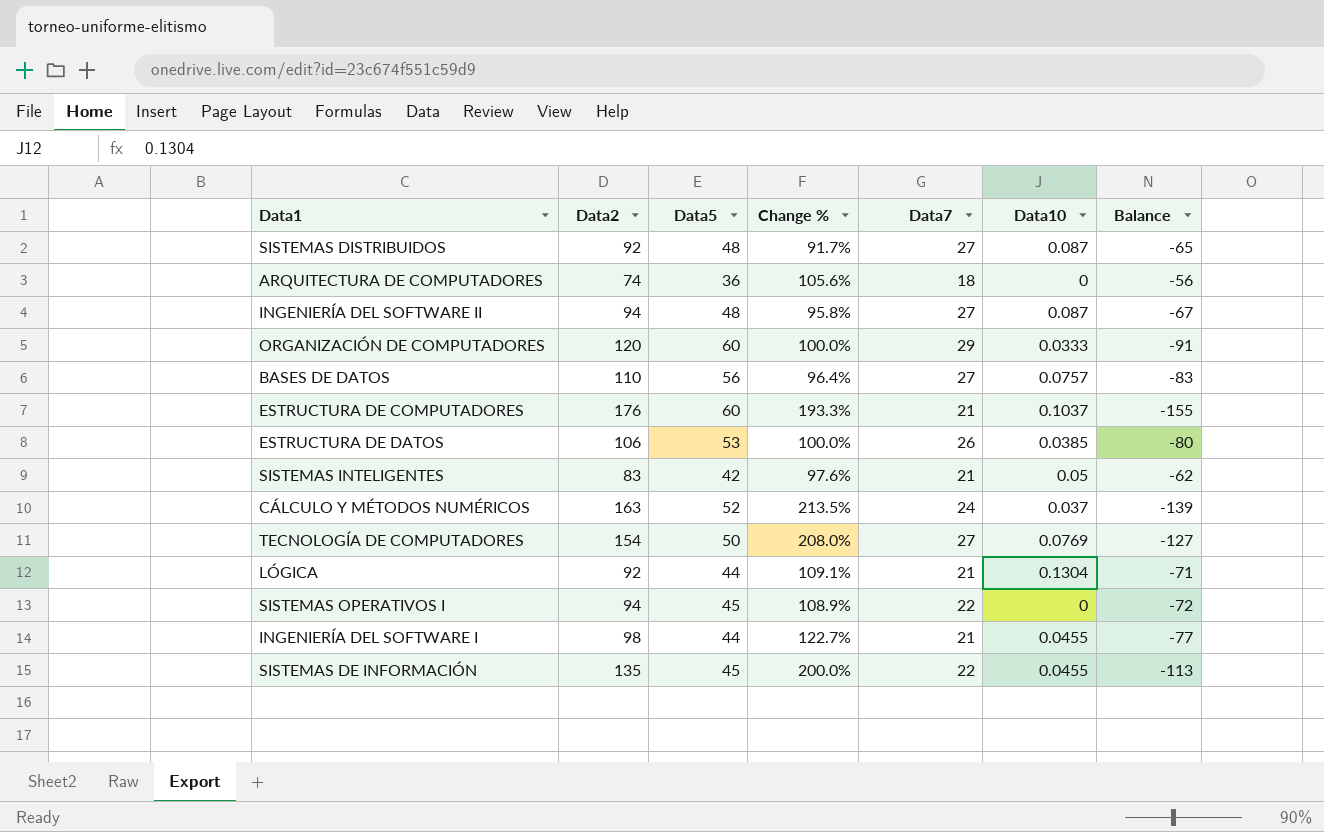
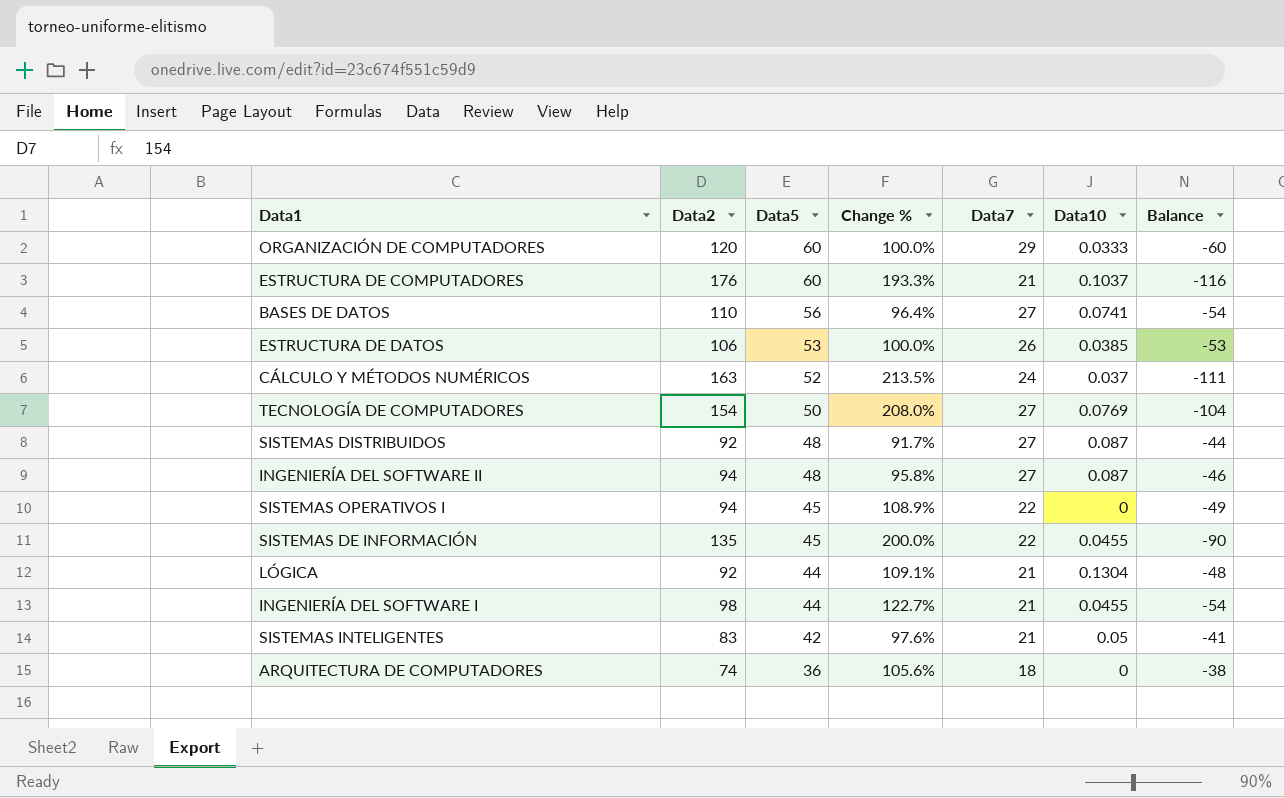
row order: none -> Data5 descending
column Balance | formula: [Data7] - [Data2] -> [Data5] - [Data2]
BASES DE DATOS | Data10: 0.0757 -> 0.0741

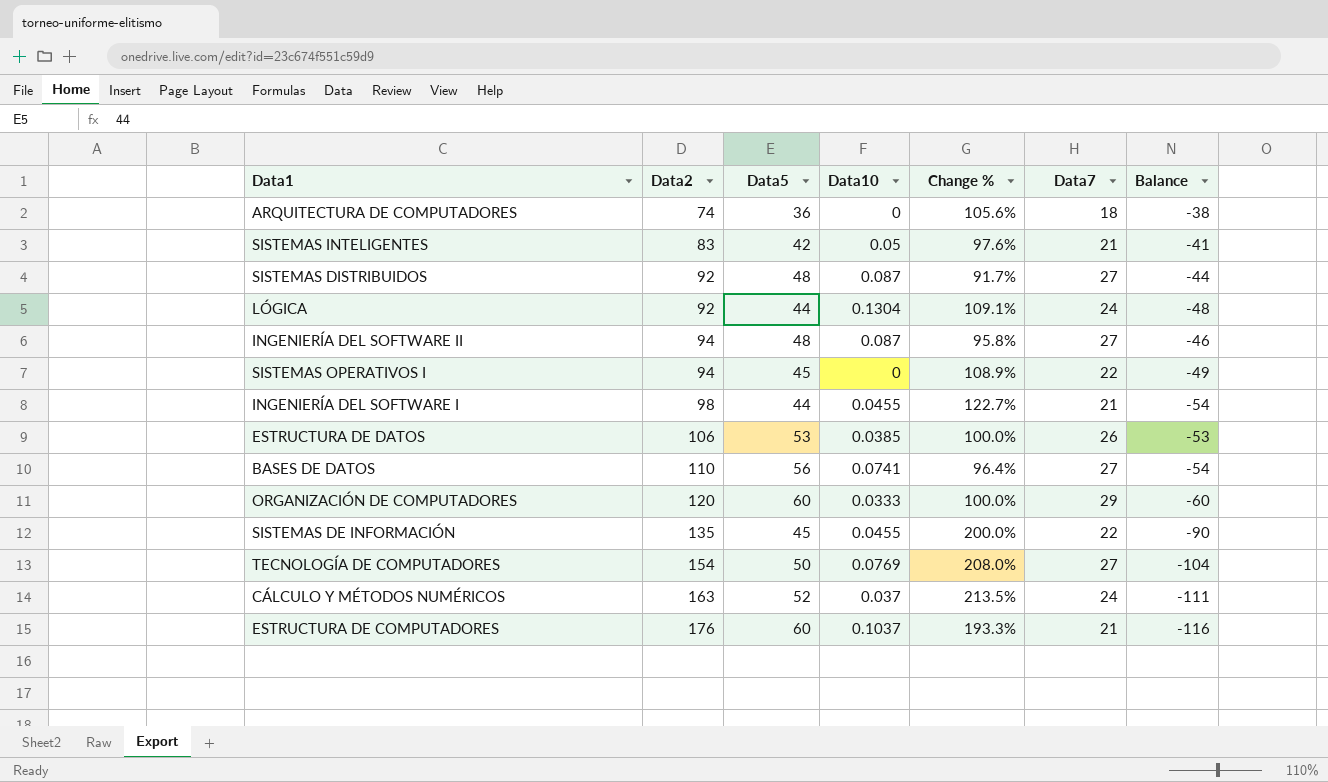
row order: Data5 descending -> Data2 ascending
column Data10 | position: 6 -> 4
LÓGICA | Data7: 21 -> 24

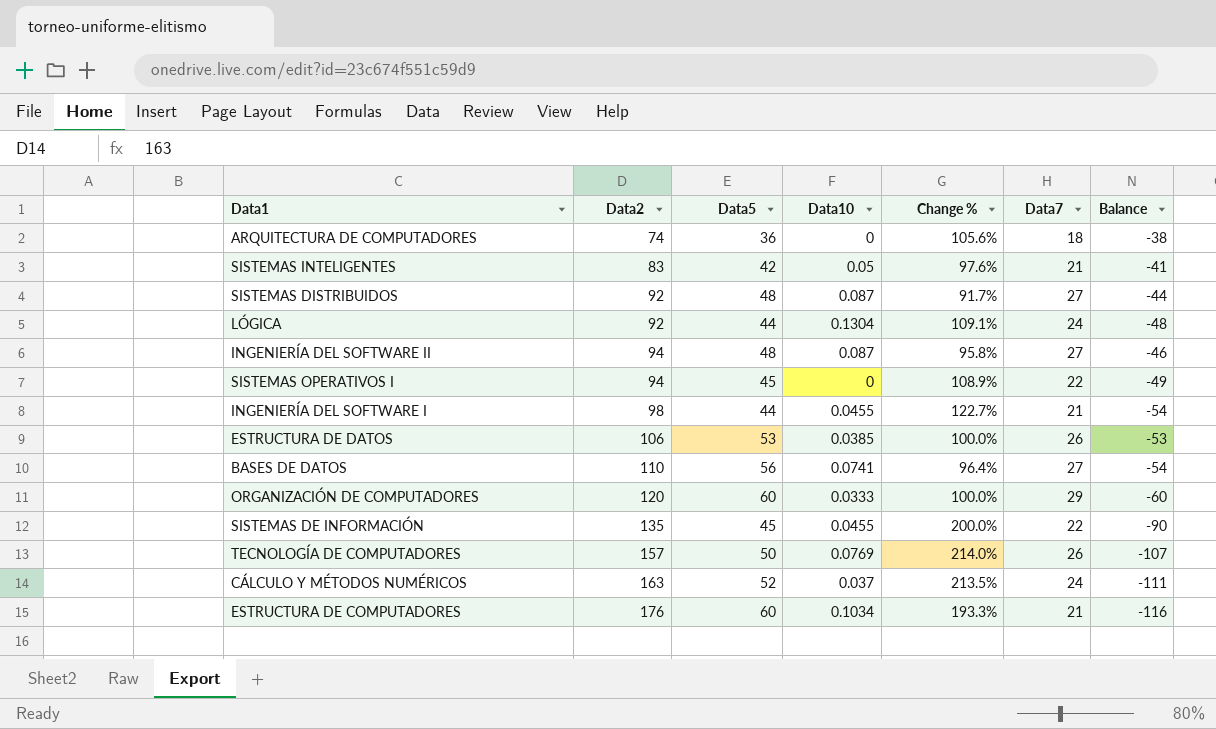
TECNOLOGÍA DE COMPUTADORES | Data2: 154 -> 157
TECNOLOGÍA DE COMPUTADORES | Change %: 208.0% -> 214.0%
TECNOLOGÍA DE COMPUTADORES | Data7: 27 -> 26
TECNOLOGÍA DE COMPUTADORES | Balance: -104 -> -107
ESTRUCTURA DE COMPUTADORES | Data10: 0.1037 -> 0.1034

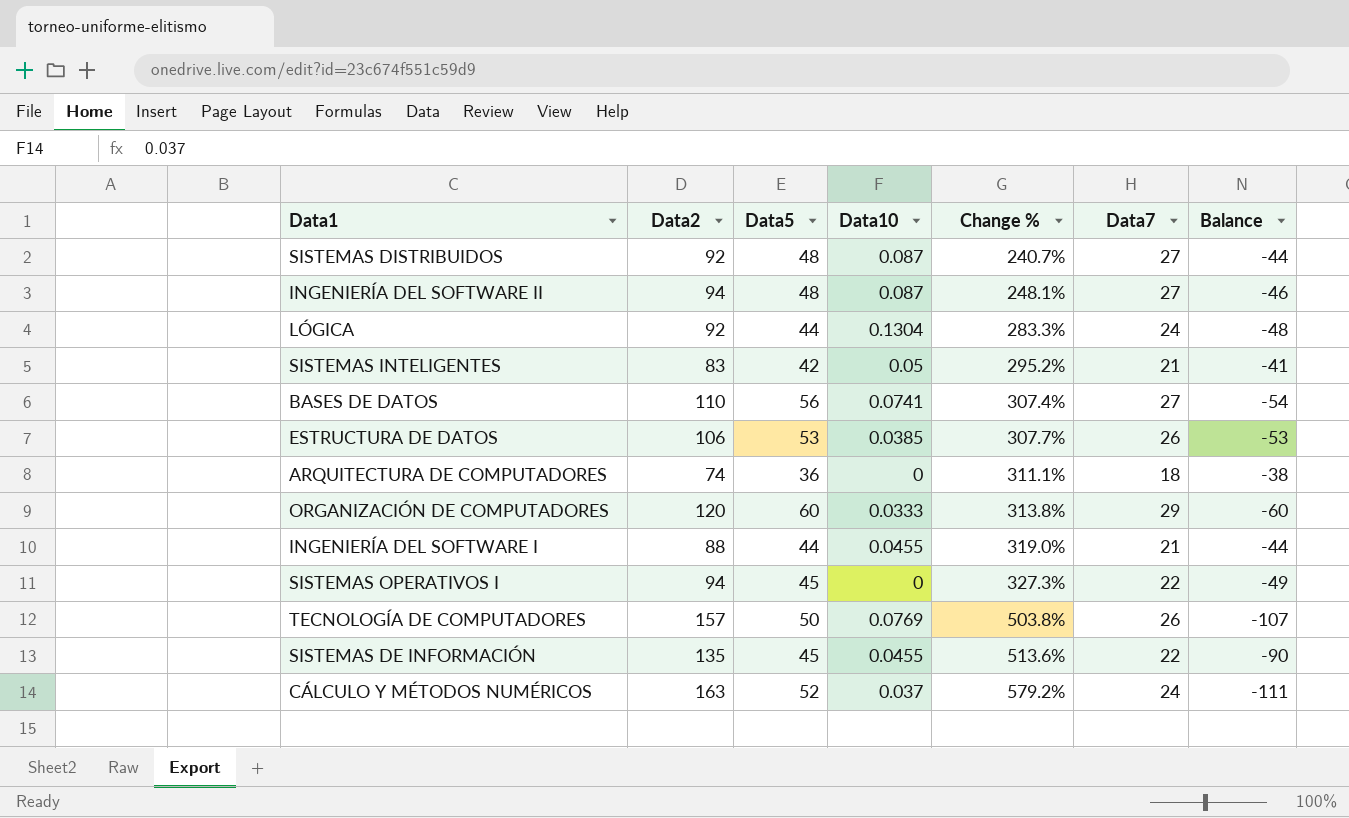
row order: Data2 ascending -> Change % ascending
column Change % | formula: ([Data2] - [Data5]) / [Data5] -> ([Data2] - [Data7]) / [Data7]
row ESTRUCTURA DE COMPUTADORES: 176 | 60 | 0.1034 | 193.3% | 21 | -116 -> none
INGENIERÍA DEL SOFTWARE I | Data2: 98 -> 88
INGENIERÍA DEL SOFTWARE I | Balance: -54 -> -44

